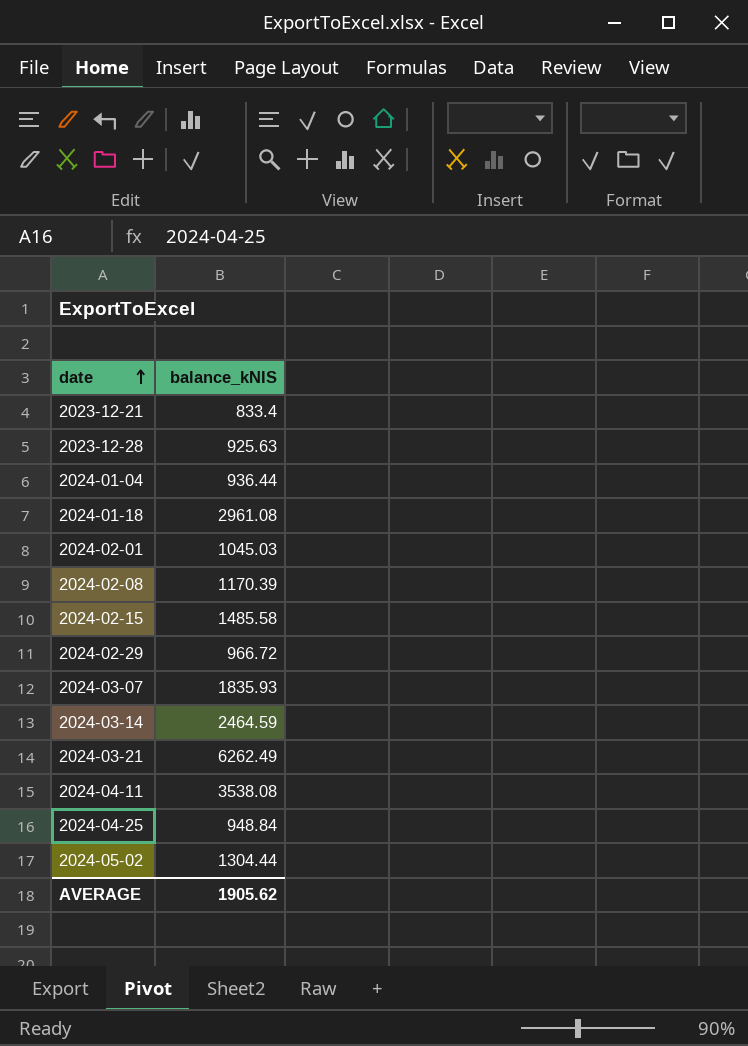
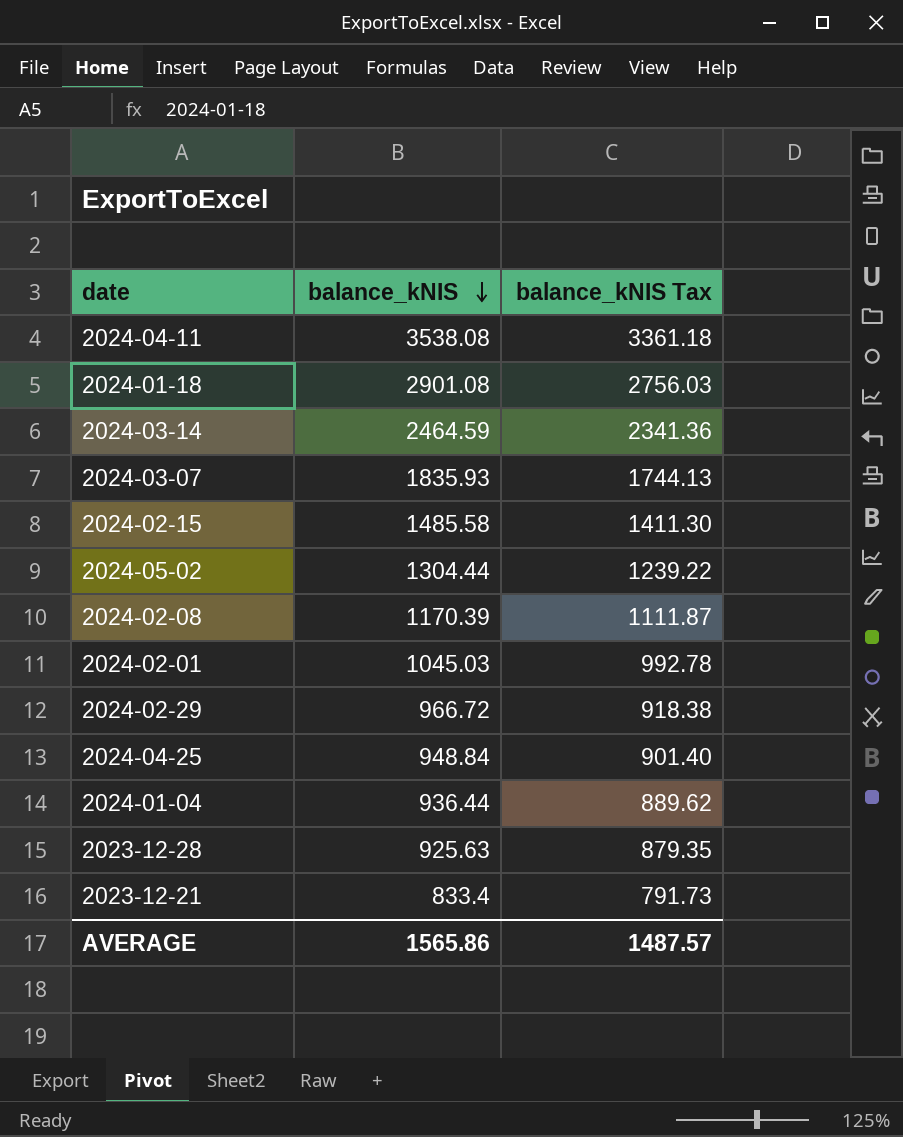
row order: date ascending -> balance_kNIS descending
column balance_kNIS Tax | formula: none -> [balance_kNIS] * 0.95
row 2024-03-21: 6262.49 -> none
2024-01-18 | balance_kNIS: 2961.08 -> 2901.08
AVERAGE | balance_kNIS: 1905.62 -> 1565.86

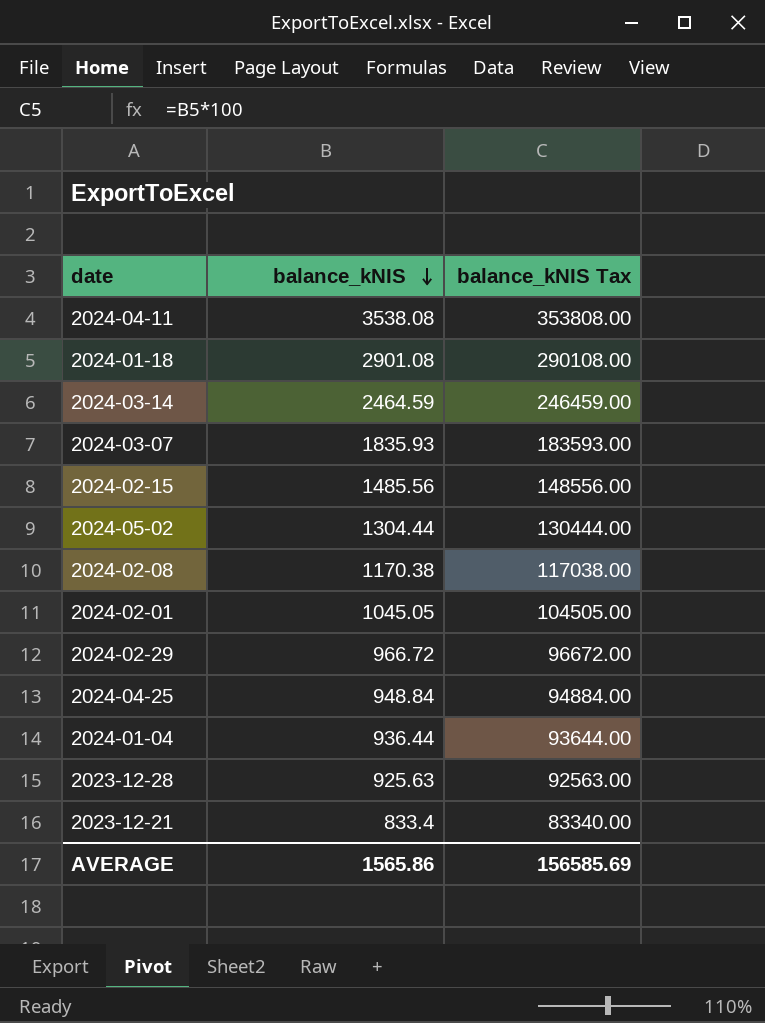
column balance_kNIS Tax | formula: [balance_kNIS] * 0.95 -> [balance_kNIS] * 100
2024-02-15 | balance_kNIS: 1485.58 -> 1485.56
2024-02-08 | balance_kNIS: 1170.39 -> 1170.38
2024-02-01 | balance_kNIS: 1045.03 -> 1045.05
AVERAGE | balance_kNIS Tax: 1487.57 -> 156585.69

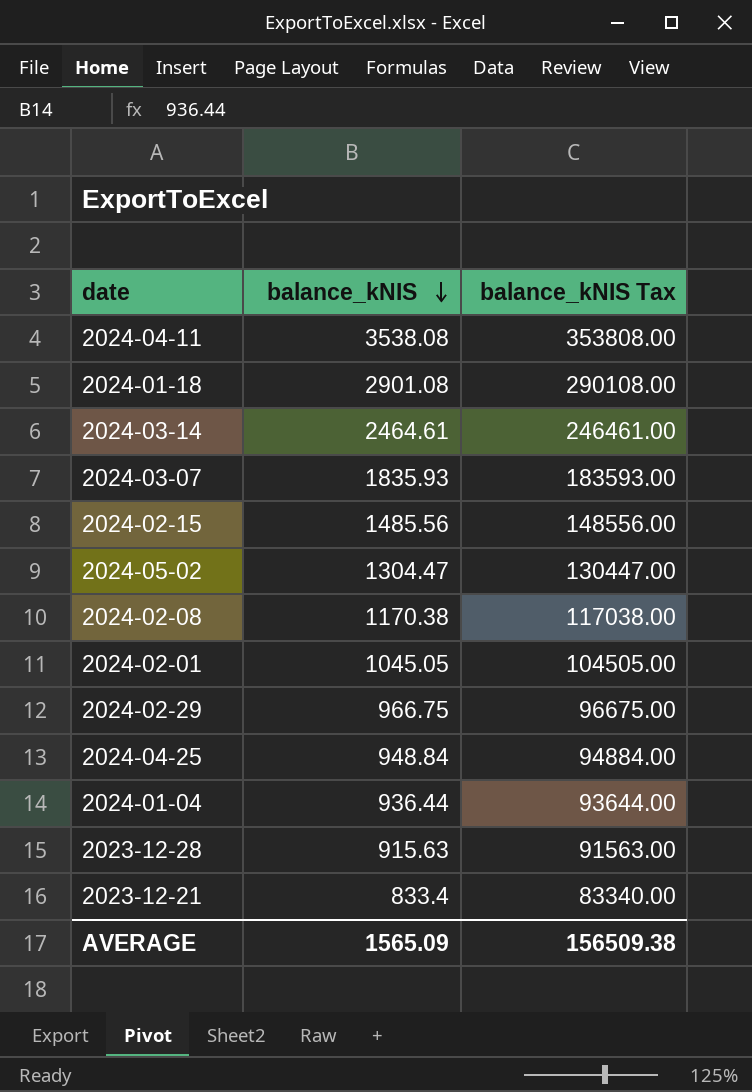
2024-03-14 | balance_kNIS: 2464.59 -> 2464.61
2024-03-14 | balance_kNIS Tax: 246459.00 -> 246461.00
2024-05-02 | balance_kNIS: 1304.44 -> 1304.47
2024-05-02 | balance_kNIS Tax: 130444.00 -> 130447.00
2024-02-29 | balance_kNIS: 966.72 -> 966.75
2024-02-29 | balance_kNIS Tax: 96672.00 -> 96675.00
2023-12-28 | balance_kNIS: 925.63 -> 915.63
2023-12-28 | balance_kNIS Tax: 92563.00 -> 91563.00
AVERAGE | balance_kNIS: 1565.86 -> 1565.09
AVERAGE | balance_kNIS Tax: 156585.69 -> 156509.38

